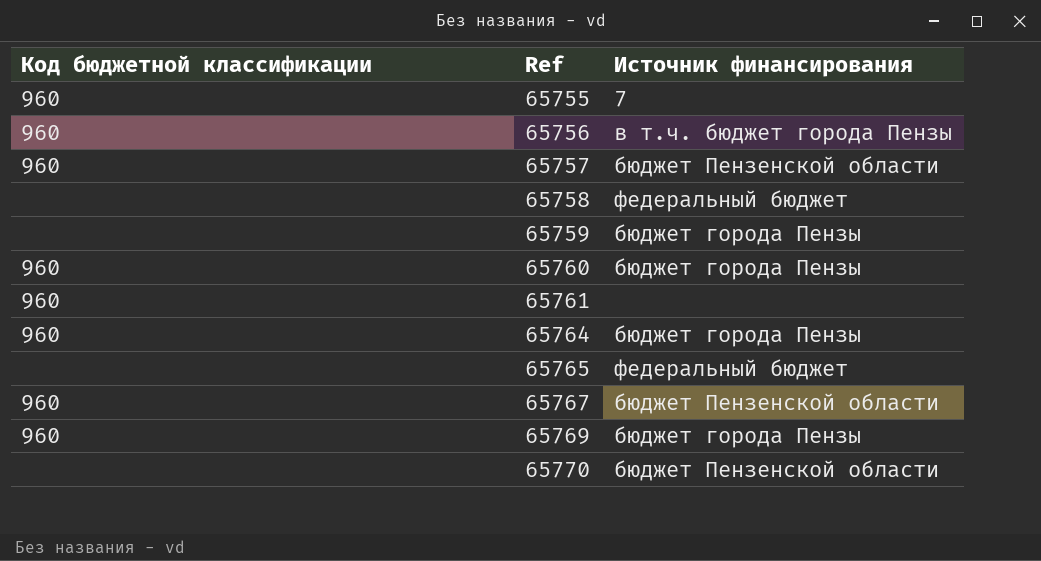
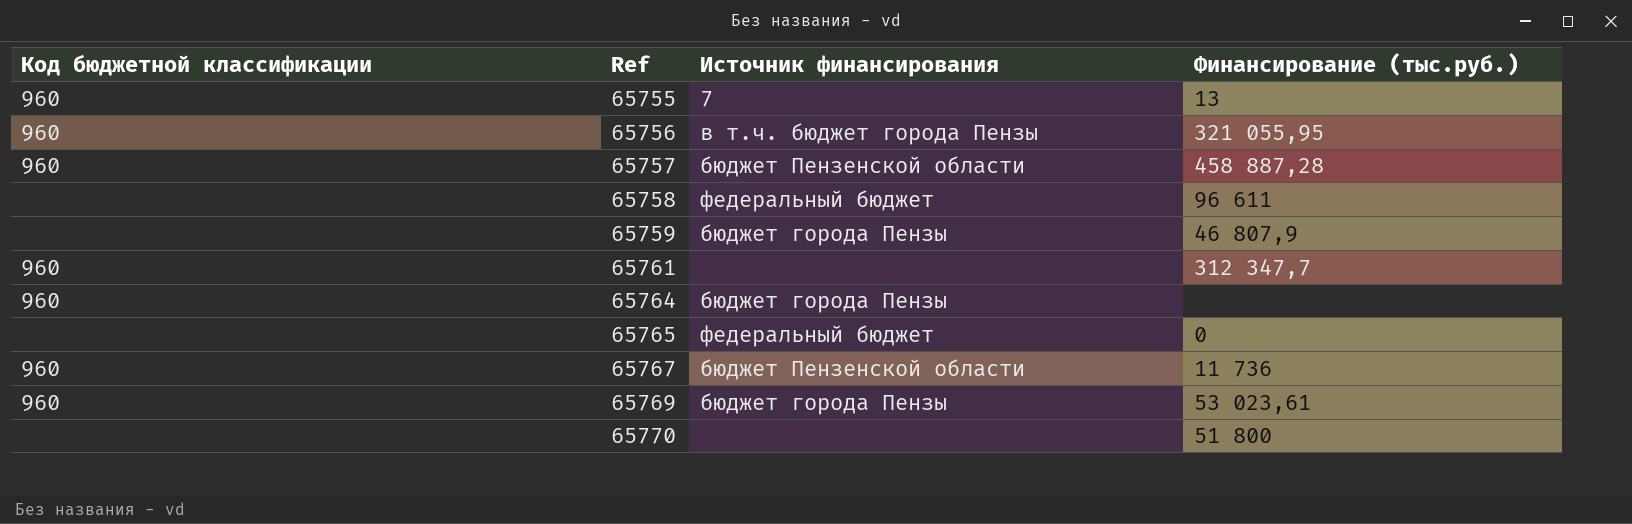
column Финансирование (тыс.руб.) | position: none -> 4
row 65760: 960 | бюджет города Пензы -> none
65770 | Источник финансирования: бюджет Пензенской области -> none

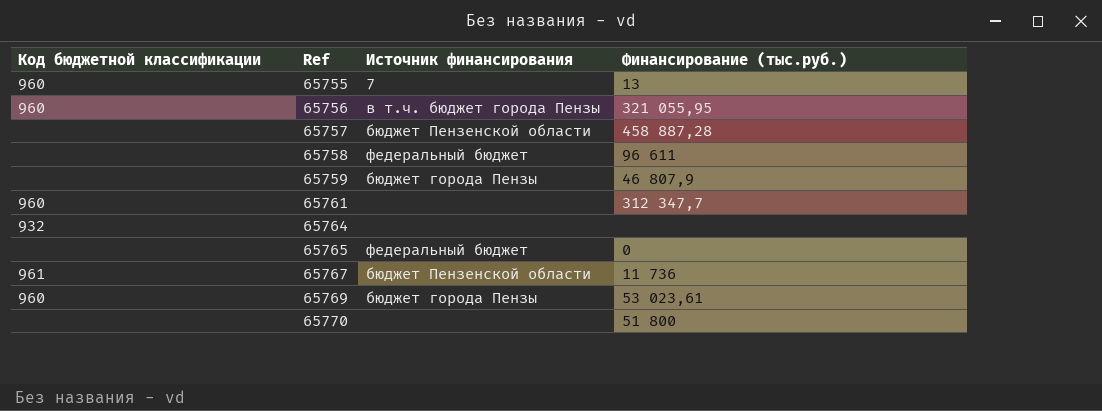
65757 | Код бюджетной классификации: 960 -> none
65764 | Код бюджетной классификации: 960 -> 932
65764 | Источник финансирования: бюджет города Пензы -> none
65767 | Код бюджетной классификации: 960 -> 961

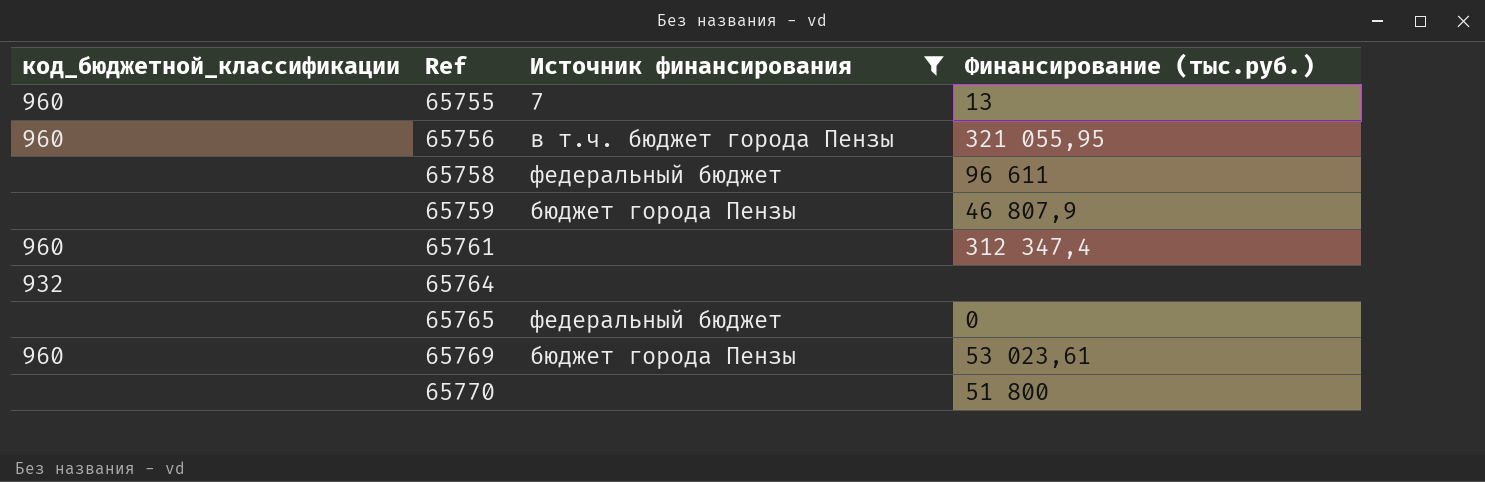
filter: none -> Источник финансирования != бюджет Пензенской области
column name: Код бюджетной классификации -> код_бюджетной_классификации
65761 | Финансирование (тыс.руб.): 312 347,7 -> 312 347,4

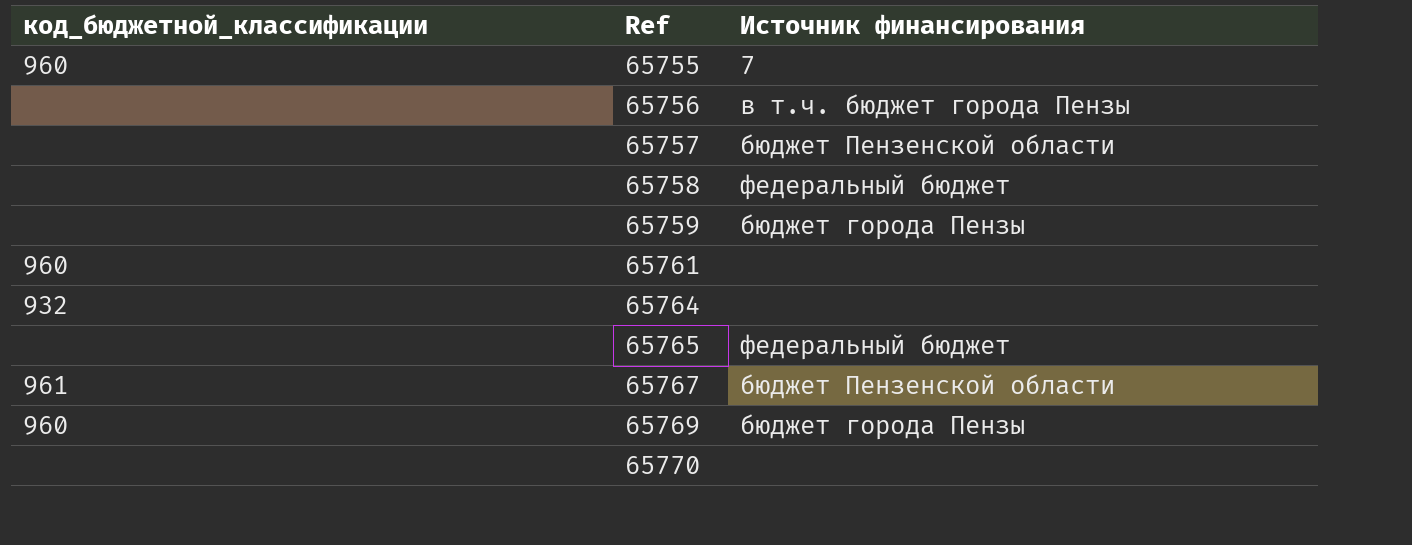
filter: Источник финансирования != бюджет Пензенской области -> none
column Финансирование (тыс.руб.) | position: 4 -> none
65756 | код_бюджетной_классификации: 960 -> none

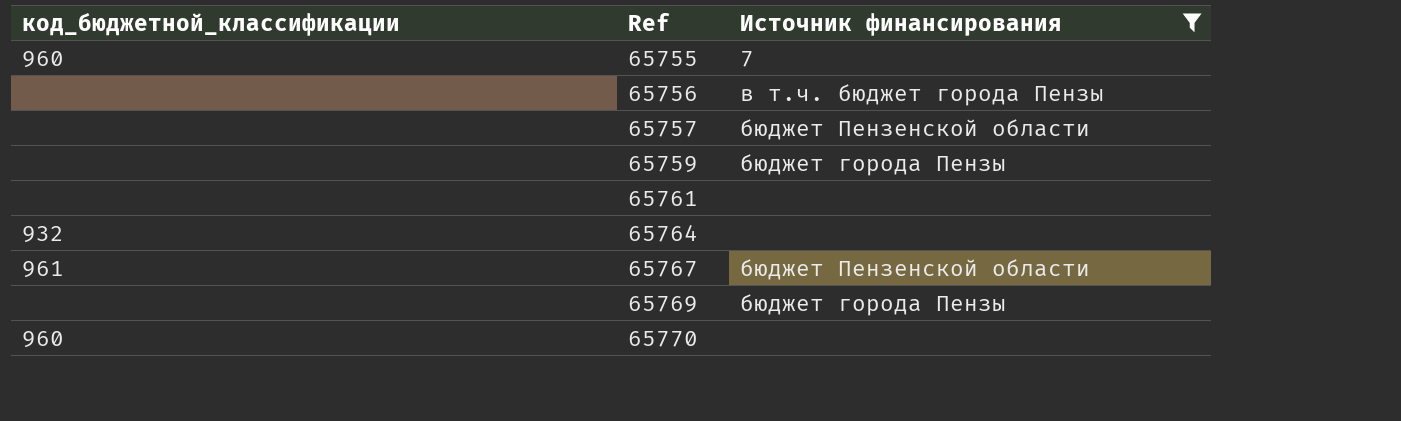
filter: none -> Источник финансирования != федеральный бюджет
65761 | код_бюджетной_классификации: 960 -> none
65769 | код_бюджетной_классификации: 960 -> none
65770 | код_бюджетной_классификации: none -> 960

